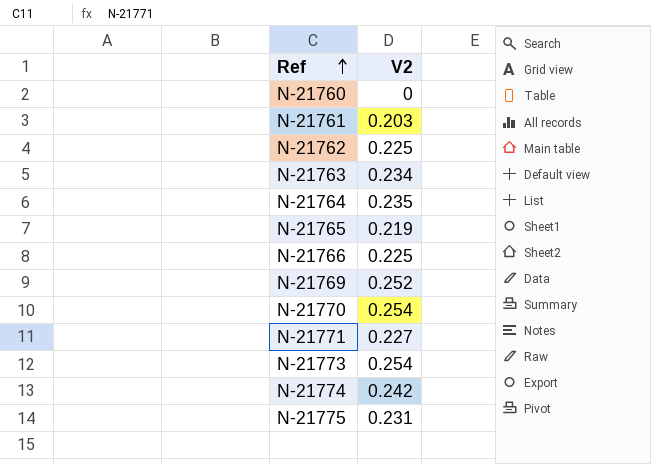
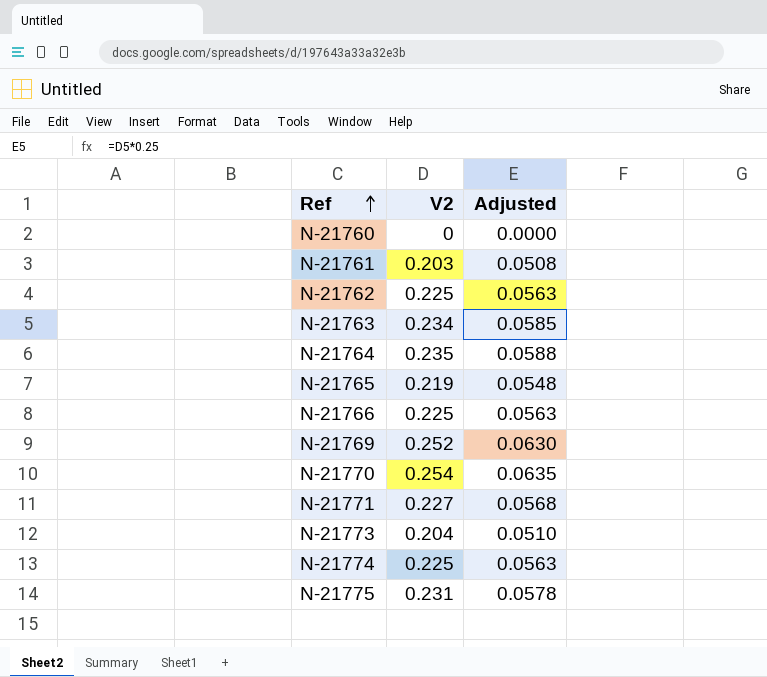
column Adjusted | formula: none -> [V2] * 0.25
N-21773 | V2: 0.254 -> 0.204
N-21774 | V2: 0.242 -> 0.225

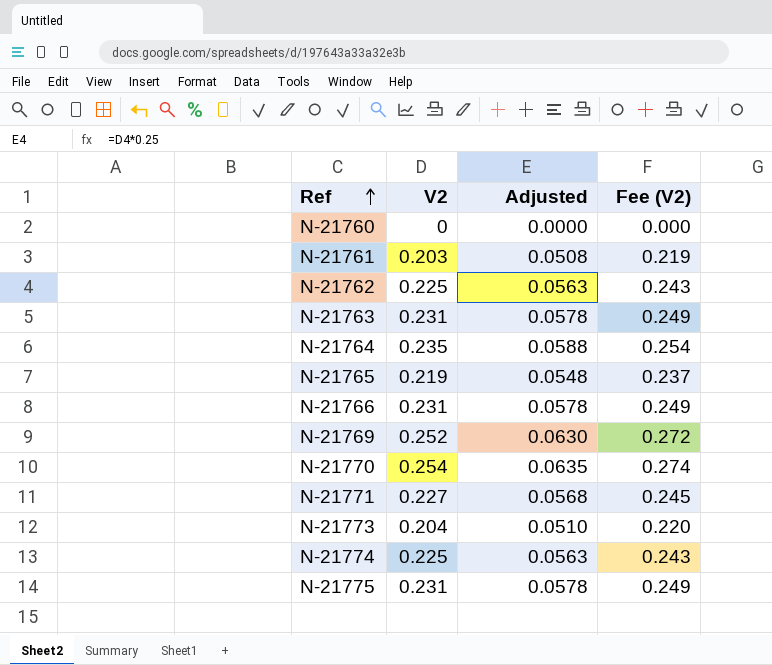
column Fee (V2) | formula: none -> [V2] * 1.08
N-21763 | V2: 0.234 -> 0.231
N-21763 | Adjusted: 0.0585 -> 0.0578
N-21766 | V2: 0.225 -> 0.231
N-21766 | Adjusted: 0.0563 -> 0.0578

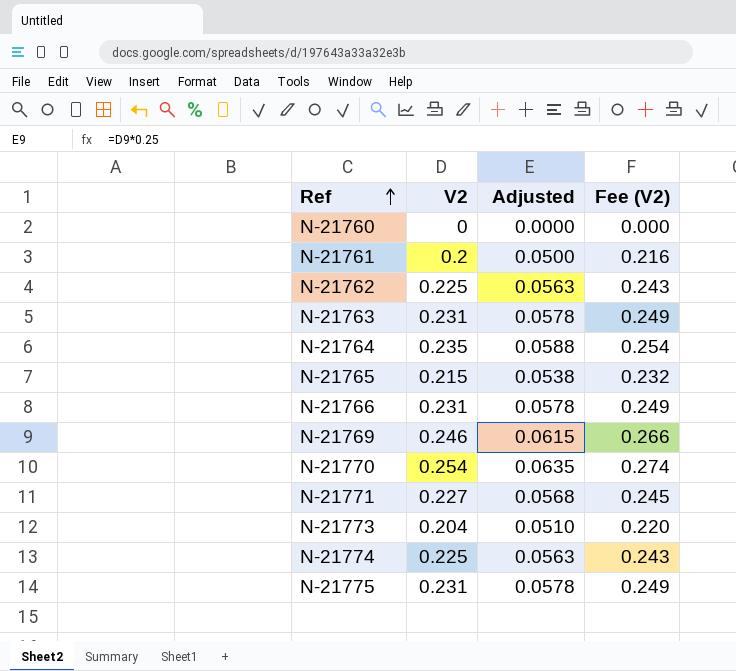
N-21761 | V2: 0.203 -> 0.2
N-21761 | Adjusted: 0.0508 -> 0.0500
N-21761 | Fee (V2): 0.219 -> 0.216
N-21765 | V2: 0.219 -> 0.215
N-21765 | Adjusted: 0.0548 -> 0.0538
N-21765 | Fee (V2): 0.237 -> 0.232
N-21769 | V2: 0.252 -> 0.246
N-21769 | Adjusted: 0.0630 -> 0.0615
N-21769 | Fee (V2): 0.272 -> 0.266

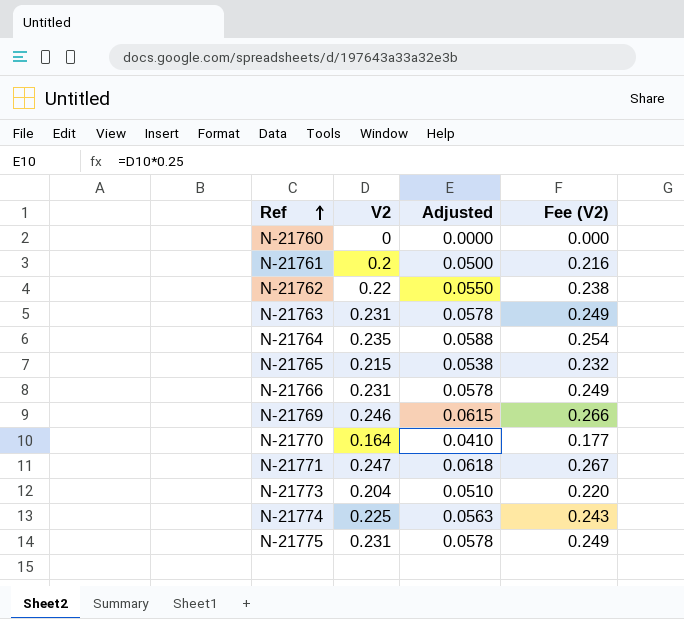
N-21762 | V2: 0.225 -> 0.22
N-21762 | Adjusted: 0.0563 -> 0.0550
N-21762 | Fee (V2): 0.243 -> 0.238
N-21770 | V2: 0.254 -> 0.164
N-21770 | Adjusted: 0.0635 -> 0.0410
N-21770 | Fee (V2): 0.274 -> 0.177
N-21771 | V2: 0.227 -> 0.247
N-21771 | Adjusted: 0.0568 -> 0.0618
N-21771 | Fee (V2): 0.245 -> 0.267

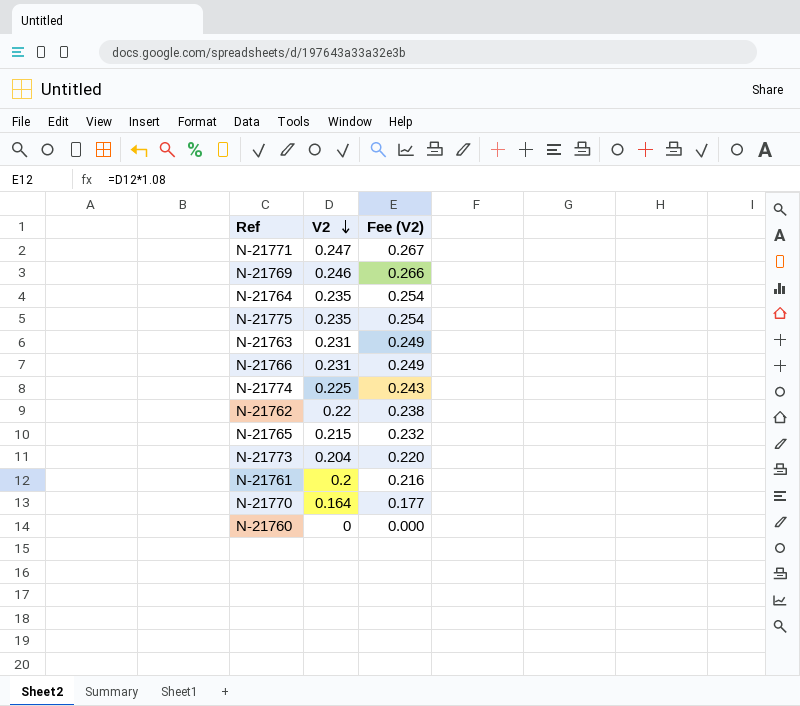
row order: Ref ascending -> V2 descending
column Adjusted | formula: [V2] * 0.25 -> none
N-21775 | V2: 0.231 -> 0.235
N-21775 | Fee (V2): 0.249 -> 0.254

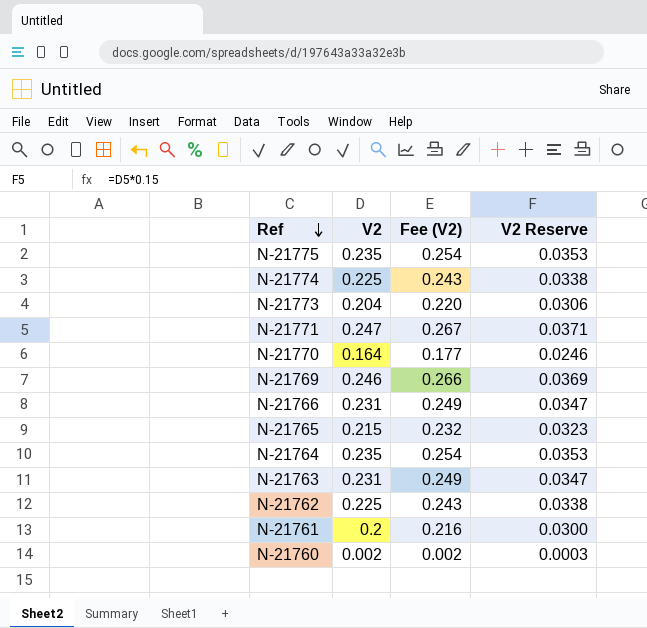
row order: V2 descending -> Ref descending
column V2 Reserve | formula: none -> [V2] * 0.15
N-21762 | V2: 0.22 -> 0.225
N-21762 | Fee (V2): 0.238 -> 0.243
N-21760 | V2: 0 -> 0.002
N-21760 | Fee (V2): 0.000 -> 0.002

